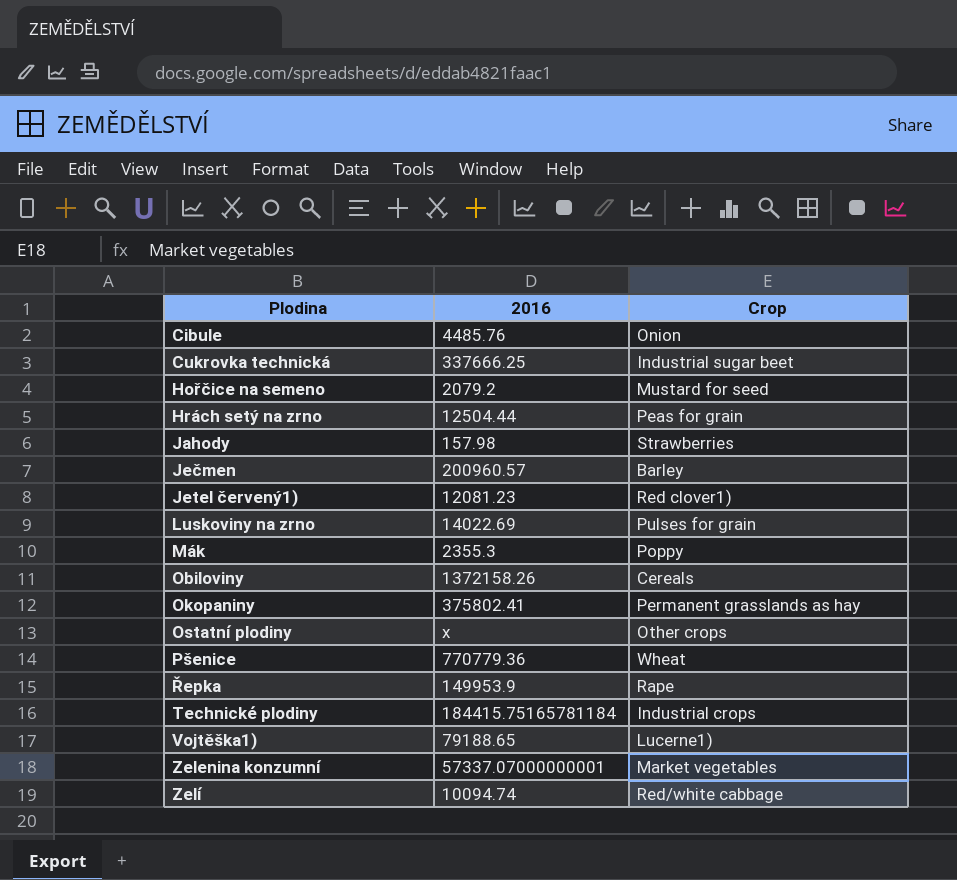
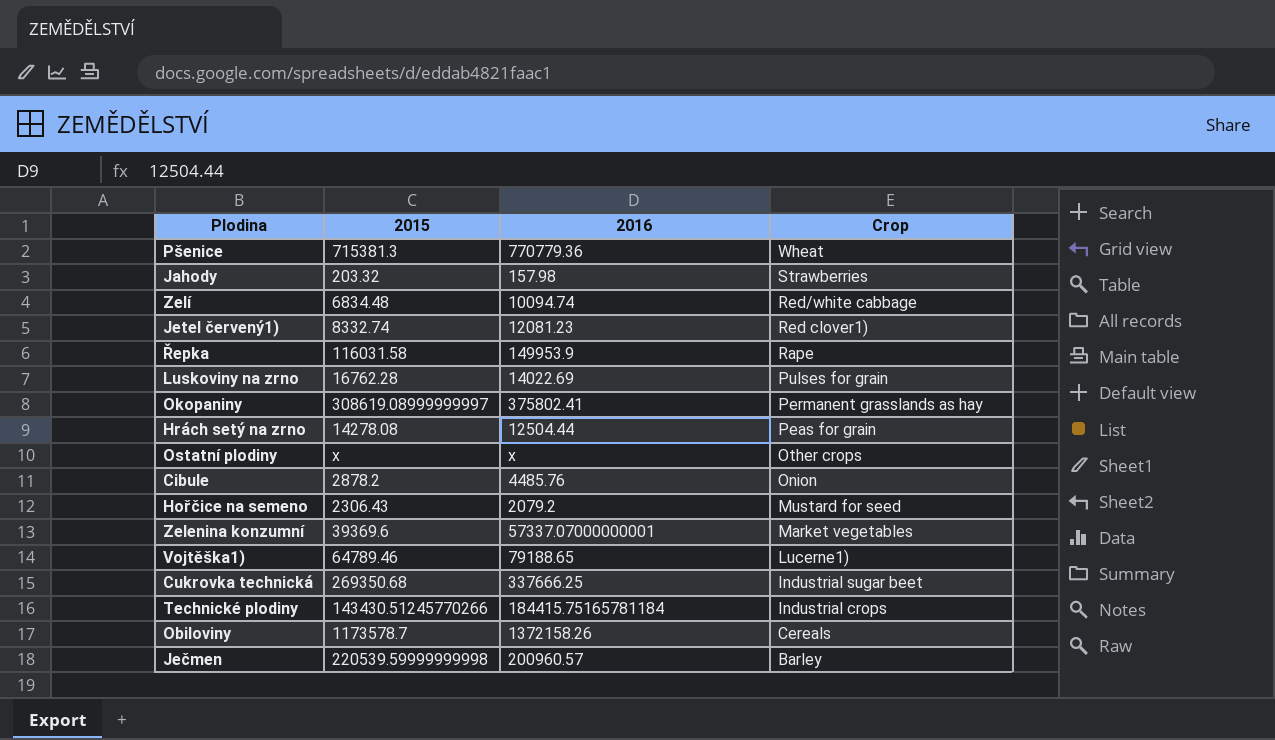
row order: Plodina ascending -> Crop descending
column 2015 | position: none -> 2
row Mák: 2355.3 | Poppy -> none

